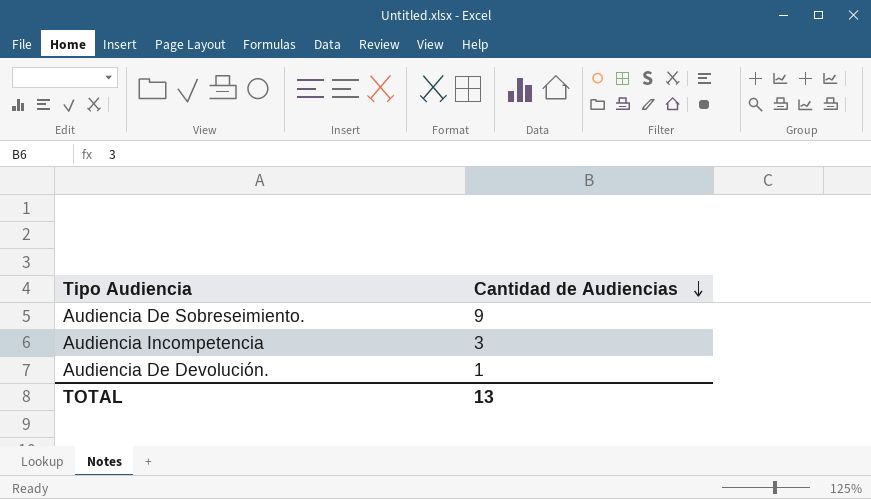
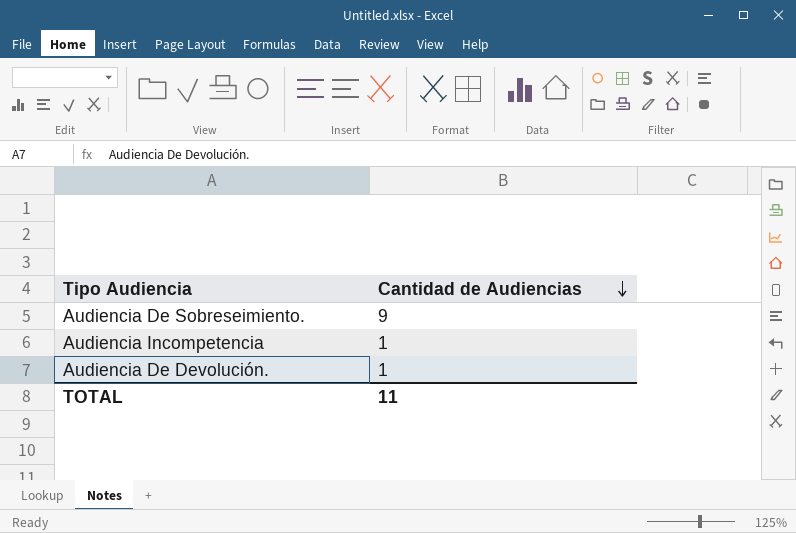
Audiencia Incompetencia | Cantidad de Audiencias: 3 -> 1
TOTAL | Cantidad de Audiencias: 13 -> 11

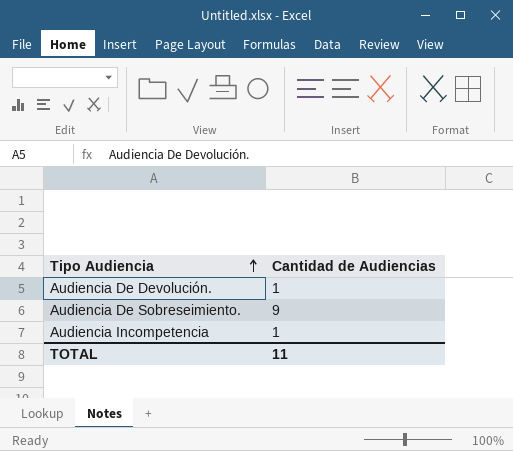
row order: Cantidad de Audiencias descending -> Tipo Audiencia ascending

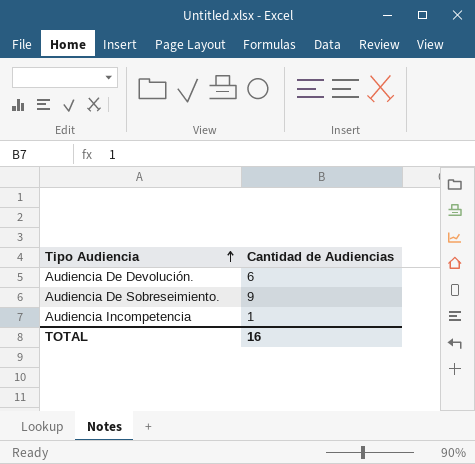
Audiencia De Devolución. | Cantidad de Audiencias: 1 -> 6
TOTAL | Cantidad de Audiencias: 11 -> 16

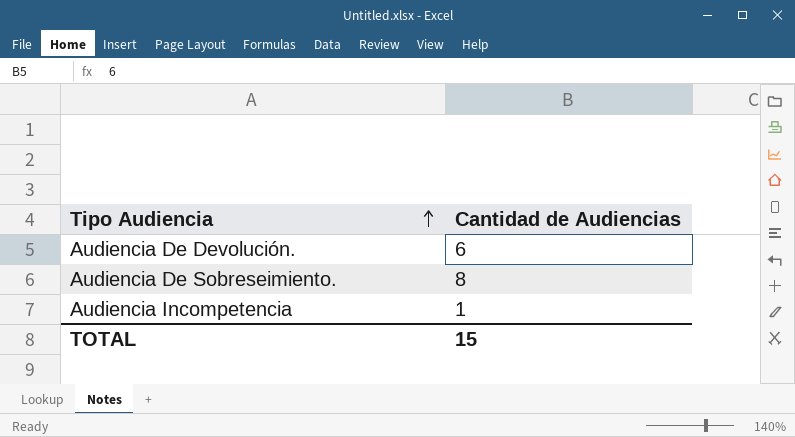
Audiencia De Sobreseimiento. | Cantidad de Audiencias: 9 -> 8
TOTAL | Cantidad de Audiencias: 16 -> 15

